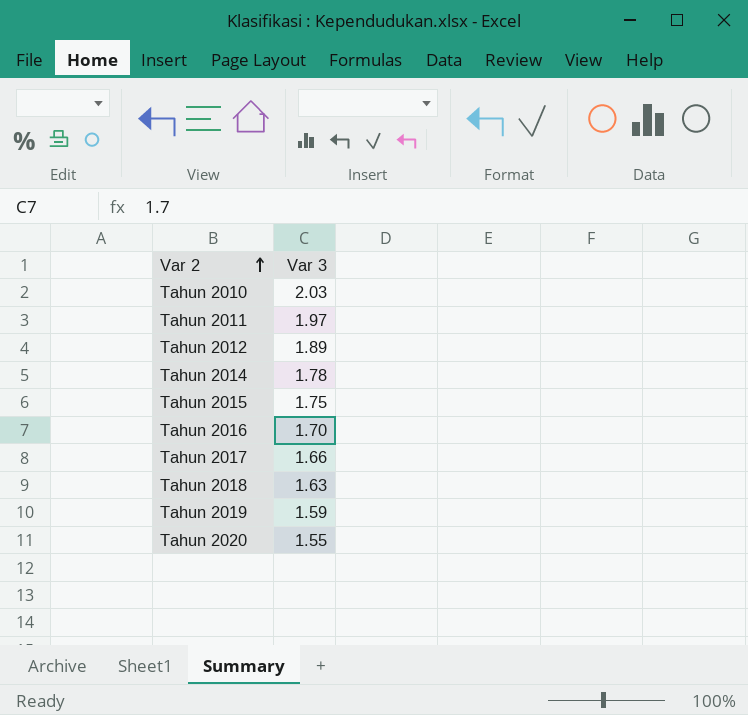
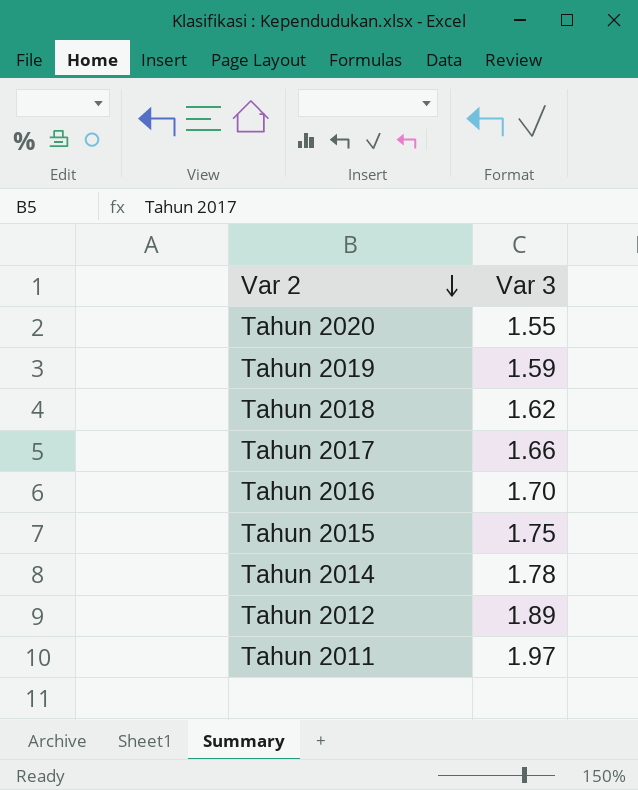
row order: Var 2 ascending -> Var 2 descending
row Tahun 2010: 2.03 -> none
Tahun 2018 | Var 3: 1.63 -> 1.62

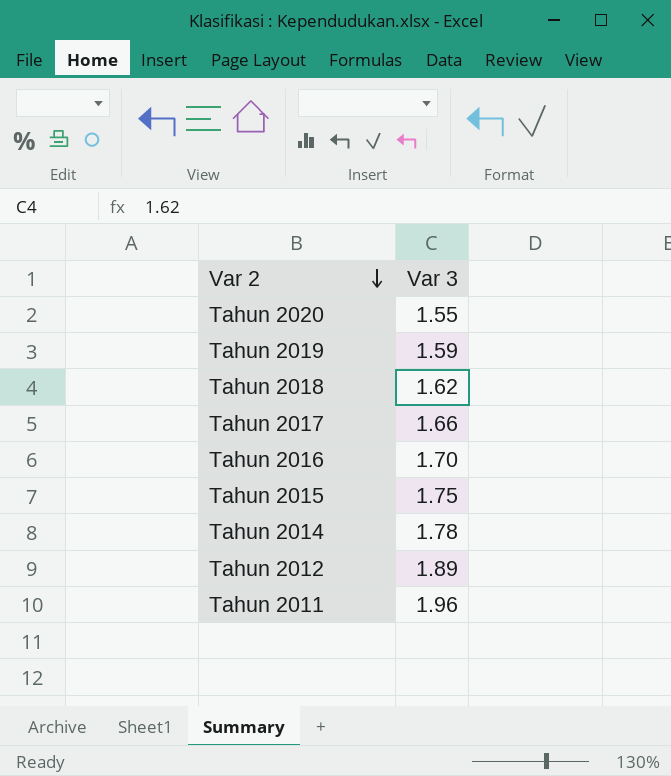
Tahun 2011 | Var 3: 1.97 -> 1.96

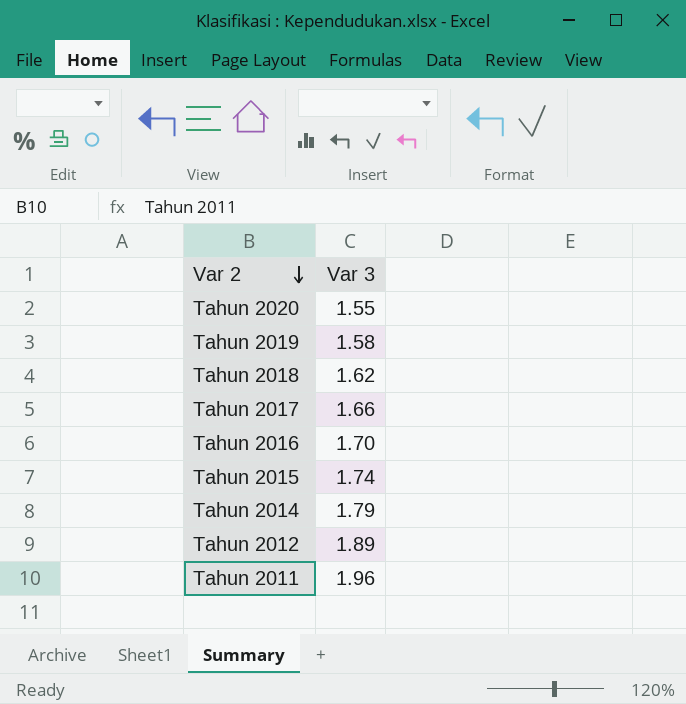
Tahun 2019 | Var 3: 1.59 -> 1.58
Tahun 2015 | Var 3: 1.75 -> 1.74
Tahun 2014 | Var 3: 1.78 -> 1.79

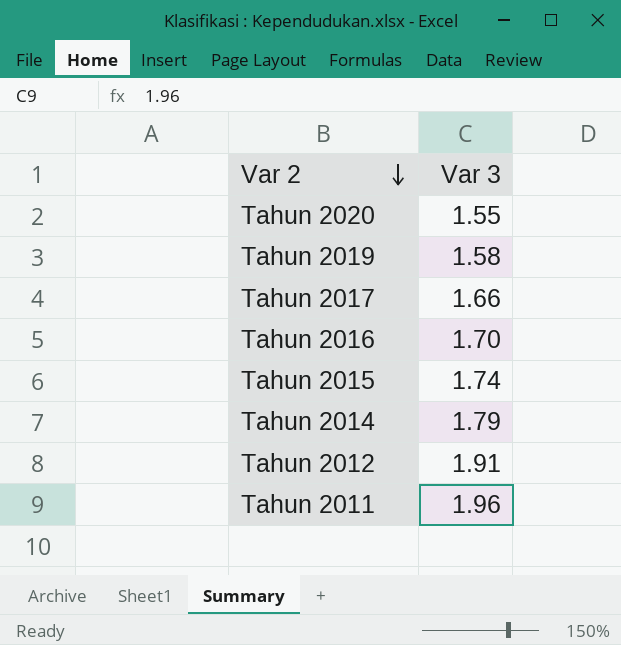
row Tahun 2018: 1.62 -> none
Tahun 2012 | Var 3: 1.89 -> 1.91

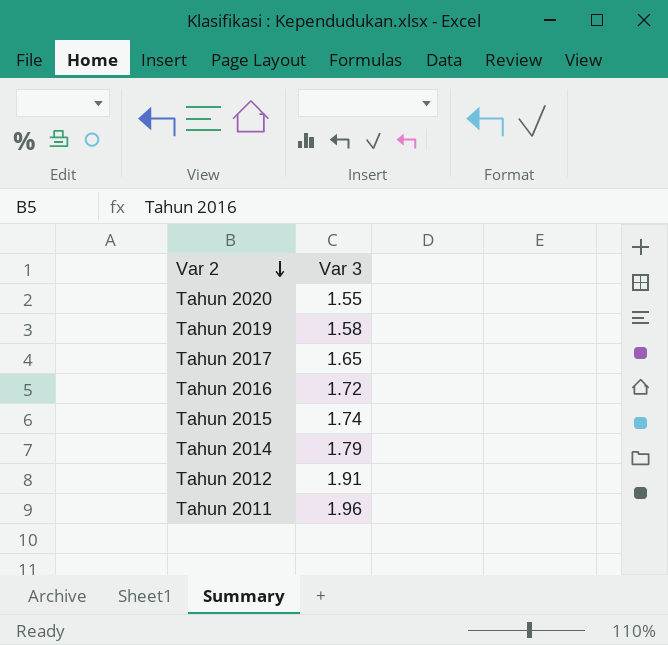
Tahun 2017 | Var 3: 1.66 -> 1.65
Tahun 2016 | Var 3: 1.70 -> 1.72

